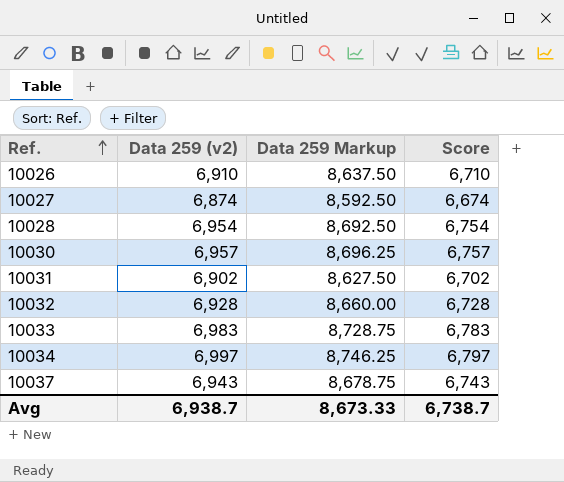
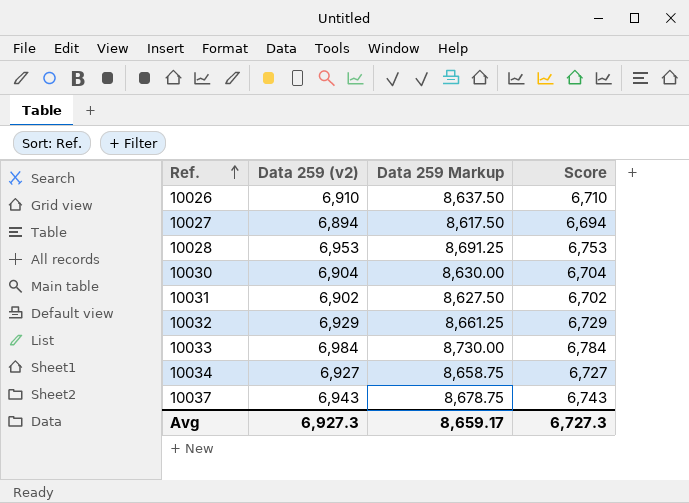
10027 | Data 259 (v2): 6,874 -> 6,894
10027 | Data 259 Markup: 8,592.50 -> 8,617.50
10027 | Score: 6,674 -> 6,694
10028 | Data 259 (v2): 6,954 -> 6,953
10028 | Data 259 Markup: 8,692.50 -> 8,691.25
10028 | Score: 6,754 -> 6,753
10030 | Data 259 (v2): 6,957 -> 6,904
10030 | Data 259 Markup: 8,696.25 -> 8,630.00
10030 | Score: 6,757 -> 6,704
10032 | Data 259 (v2): 6,928 -> 6,929
10032 | Data 259 Markup: 8,660.00 -> 8,661.25
10032 | Score: 6,728 -> 6,729
10033 | Data 259 (v2): 6,983 -> 6,984
10033 | Data 259 Markup: 8,728.75 -> 8,730.00
10033 | Score: 6,783 -> 6,784
10034 | Data 259 (v2): 6,997 -> 6,927
10034 | Data 259 Markup: 8,746.25 -> 8,658.75
10034 | Score: 6,797 -> 6,727
Avg | Data 259 (v2): 6,938.7 -> 6,927.3
Avg | Data 259 Markup: 8,673.33 -> 8,659.17
Avg | Score: 6,738.7 -> 6,727.3

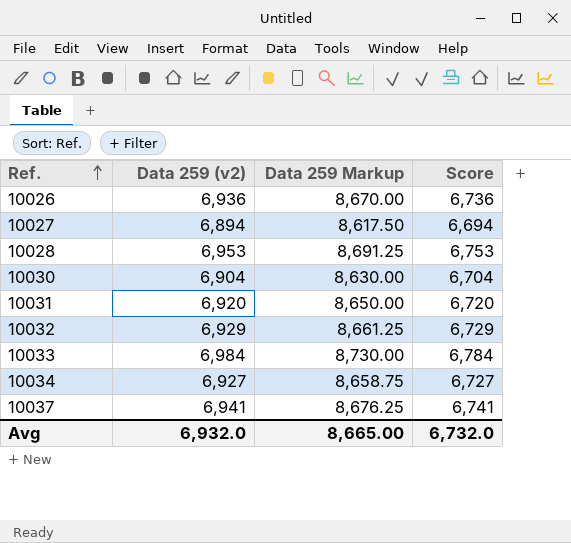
10026 | Data 259 (v2): 6,910 -> 6,936
10026 | Data 259 Markup: 8,637.50 -> 8,670.00
10026 | Score: 6,710 -> 6,736
10031 | Data 259 (v2): 6,902 -> 6,920
10031 | Data 259 Markup: 8,627.50 -> 8,650.00
10031 | Score: 6,702 -> 6,720
10037 | Data 259 (v2): 6,943 -> 6,941
10037 | Data 259 Markup: 8,678.75 -> 8,676.25
10037 | Score: 6,743 -> 6,741
Avg | Data 259 (v2): 6,927.3 -> 6,932.0
Avg | Data 259 Markup: 8,659.17 -> 8,665.00
Avg | Score: 6,727.3 -> 6,732.0

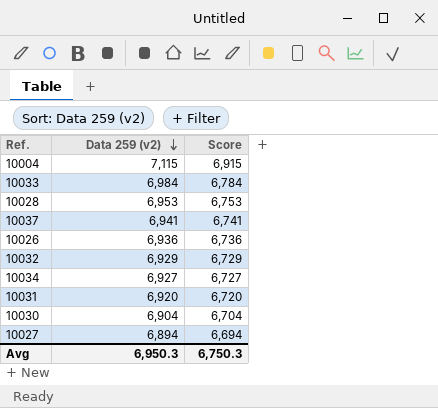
row order: Ref. ascending -> Data 259 (v2) descending
column Data 259 Markup | formula: [Data 259 (v2)] * 1.25 -> none
row 10004: none -> 7,115 | 6,915
Avg | Data 259 (v2): 6,932.0 -> 6,950.3
Avg | Score: 6,732.0 -> 6,750.3

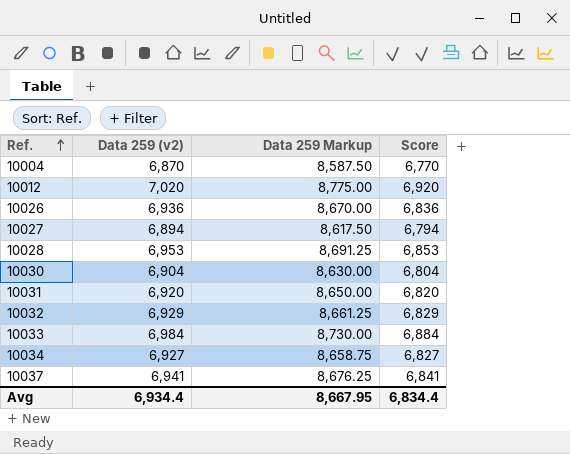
row order: Data 259 (v2) descending -> Ref. ascending
column Data 259 Markup | formula: none -> [Data 259 (v2)] * 1.25
column Score | formula: [Data 259 (v2)] - 200 -> [Data 259 (v2)] - 100
10004 | Data 259 (v2): 7,115 -> 6,870
row 10012: none -> 7,020 | 8,775.00 | 6,920
Avg | Data 259 (v2): 6,950.3 -> 6,934.4
Avg | Score: 6,750.3 -> 6,834.4

